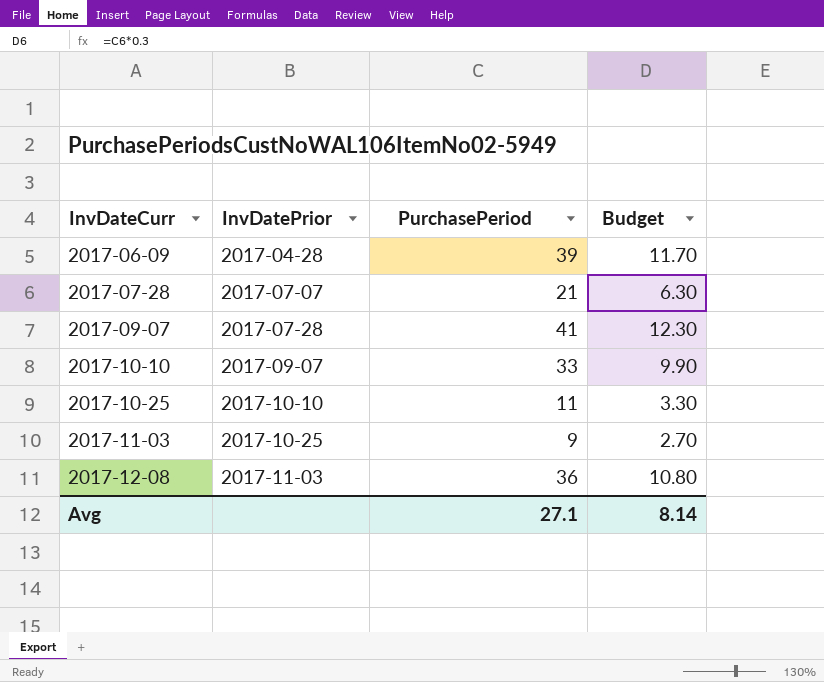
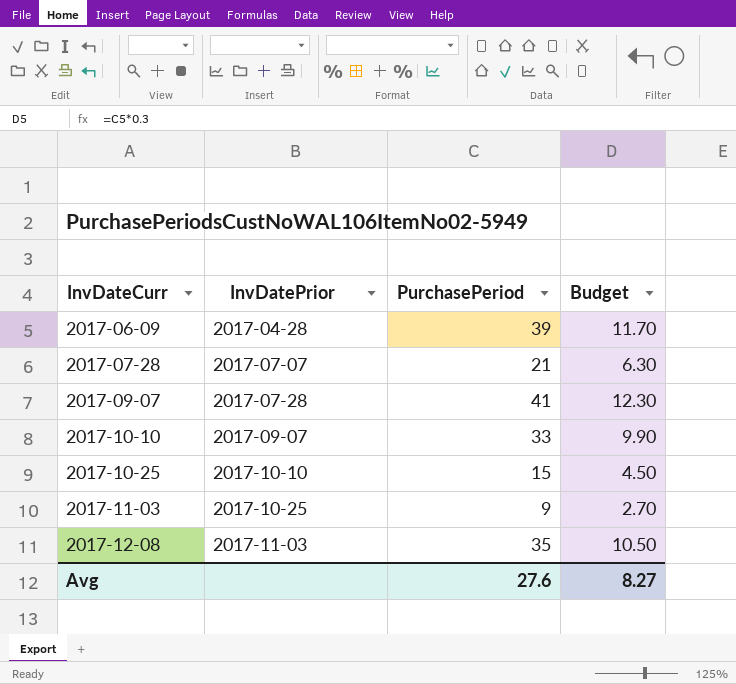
2017-10-25 | PurchasePeriod: 11 -> 15
2017-10-25 | Budget: 3.30 -> 4.50
2017-12-08 | PurchasePeriod: 36 -> 35
2017-12-08 | Budget: 10.80 -> 10.50
Avg | PurchasePeriod: 27.1 -> 27.6
Avg | Budget: 8.14 -> 8.27

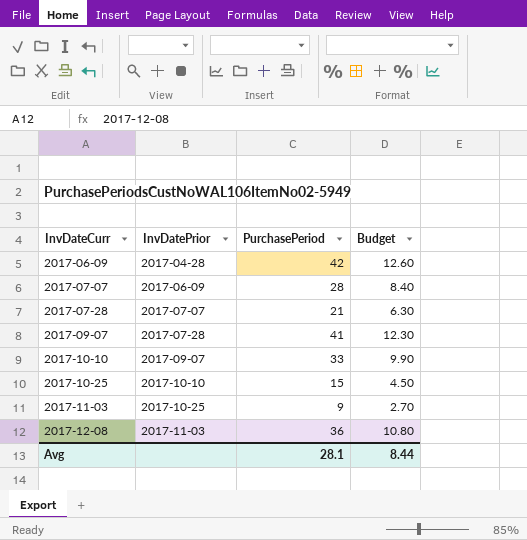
2017-06-09 | PurchasePeriod: 39 -> 42
2017-06-09 | Budget: 11.70 -> 12.60
row 2017-07-07: none -> 2017-06-09 | 28 | 8.40
2017-12-08 | PurchasePeriod: 35 -> 36
2017-12-08 | Budget: 10.50 -> 10.80
Avg | PurchasePeriod: 27.6 -> 28.1
Avg | Budget: 8.27 -> 8.44

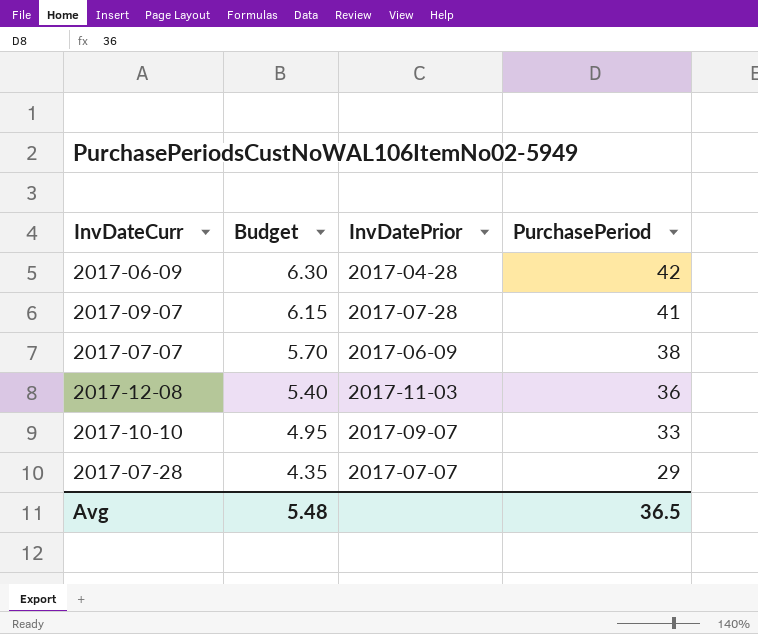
row order: InvDateCurr ascending -> Budget descending
column Budget | formula: [PurchasePeriod] * 0.3 -> [PurchasePeriod] * 0.15
column Budget | position: 4 -> 2
row 2017-10-25: 2017-10-10 | 15 | 4.50 -> none
row 2017-11-03: 2017-10-25 | 9 | 2.70 -> none
2017-07-07 | PurchasePeriod: 28 -> 38
2017-07-28 | PurchasePeriod: 21 -> 29
Avg | Budget: 8.44 -> 5.48
Avg | PurchasePeriod: 28.1 -> 36.5

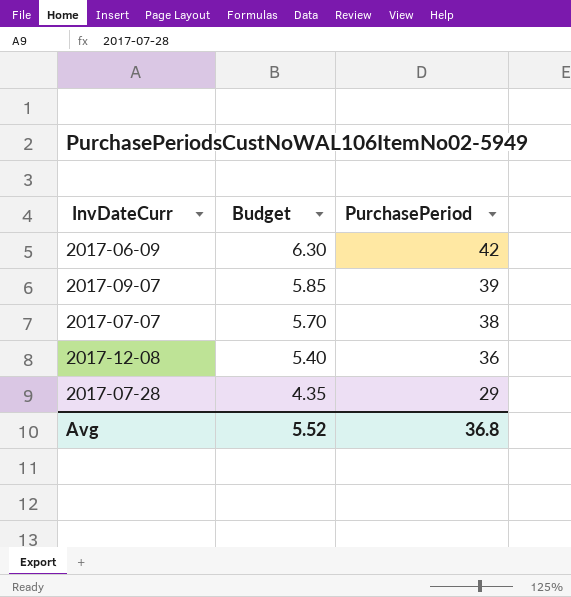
column InvDatePrior | position: 3 -> none
row 2017-10-10: 4.95 | 2017-09-07 | 33 -> none
2017-09-07 | Budget: 6.15 -> 5.85
2017-09-07 | PurchasePeriod: 41 -> 39
Avg | Budget: 5.48 -> 5.52
Avg | PurchasePeriod: 36.5 -> 36.8

